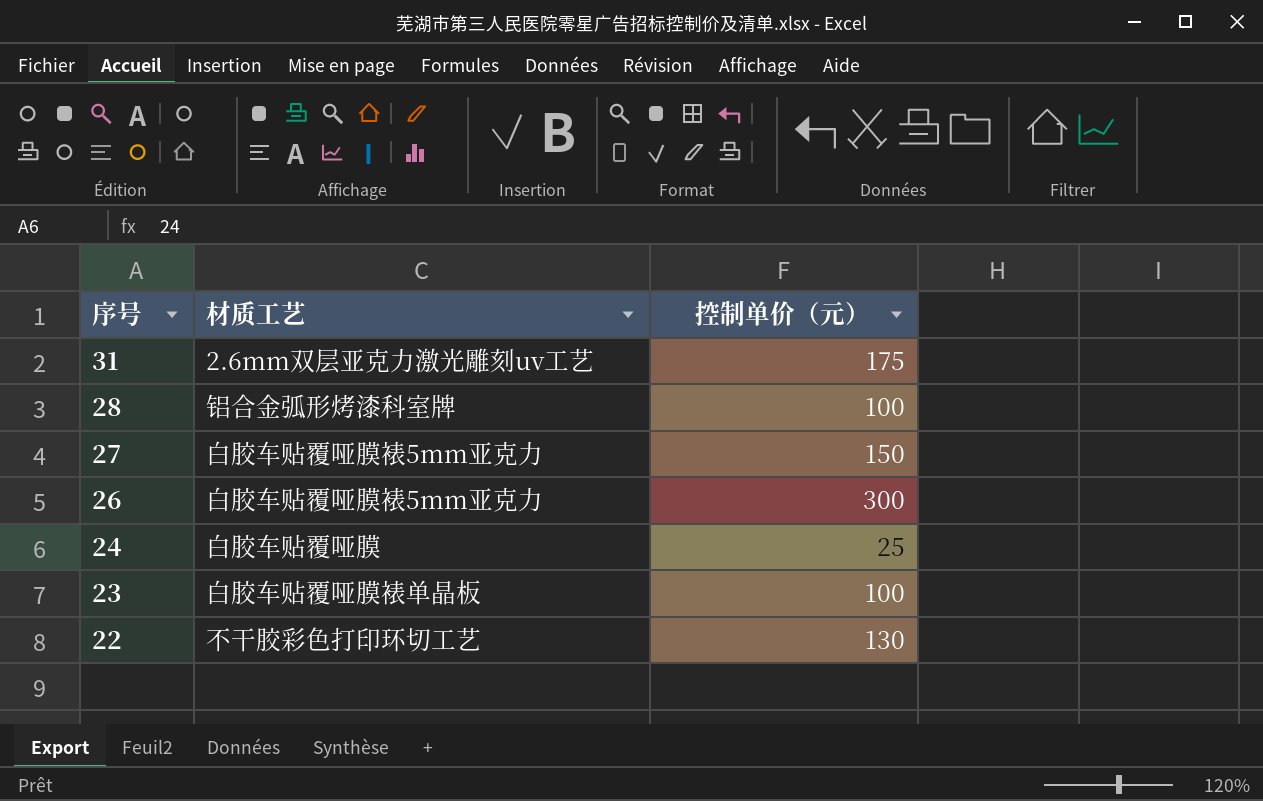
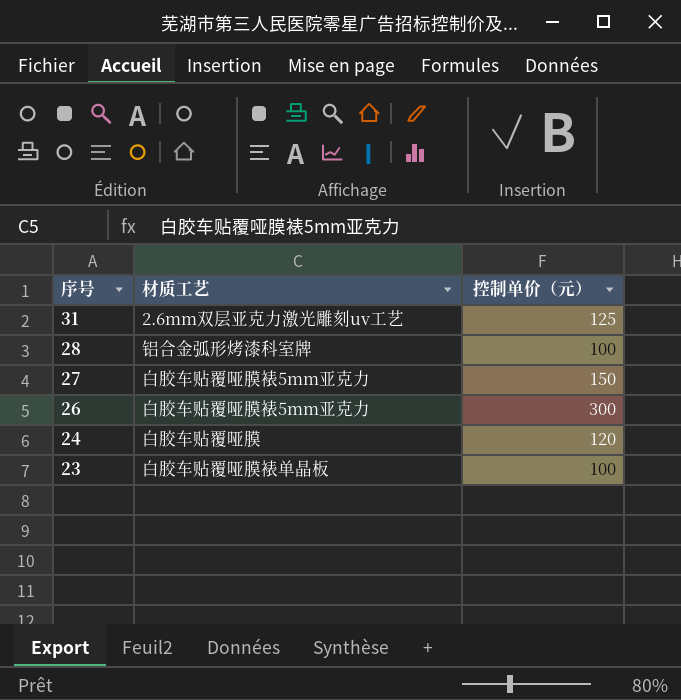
row 22: 不干胶彩色打印环切工艺 | 130 -> none
31 | 控制单价（元）: 175 -> 125
24 | 控制单价（元）: 25 -> 120

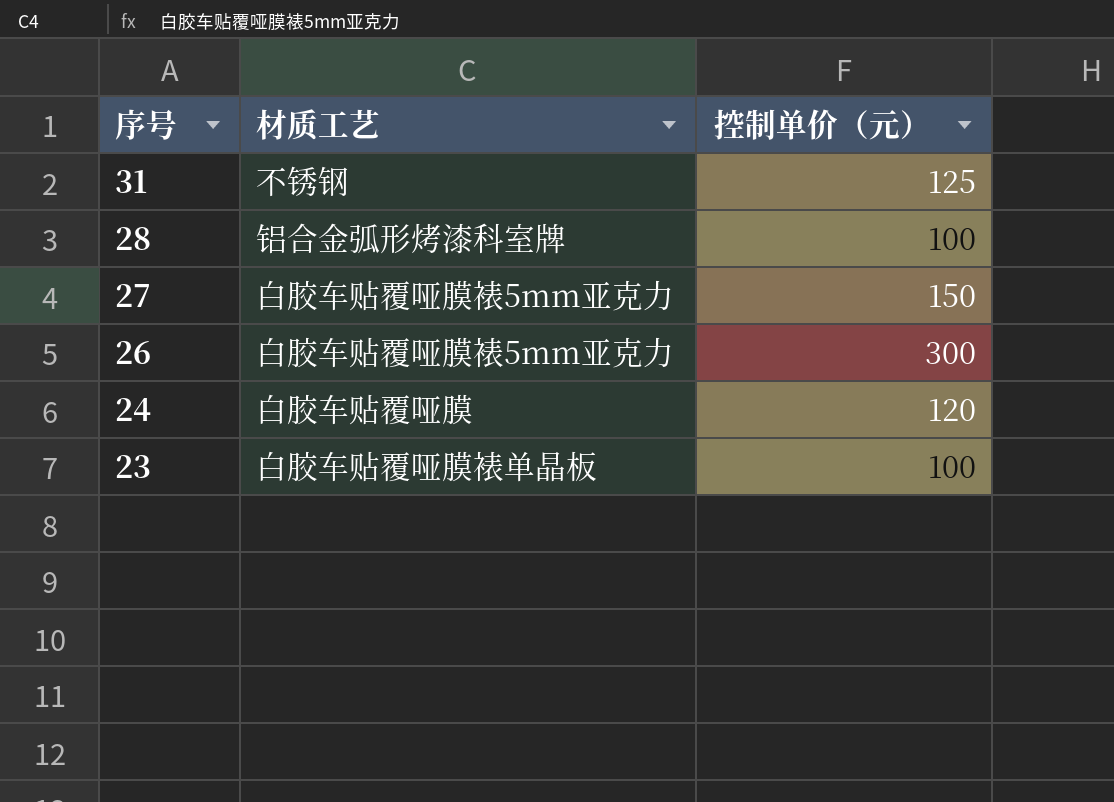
31 | 材质工艺: 2.6mm双层亚克力激光雕刻uv工艺 -> 不锈钢

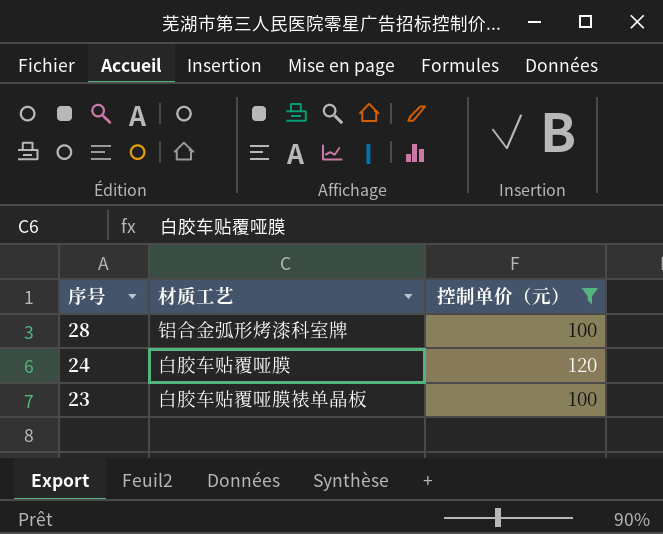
filter: none -> 控制单价（元） <= 120

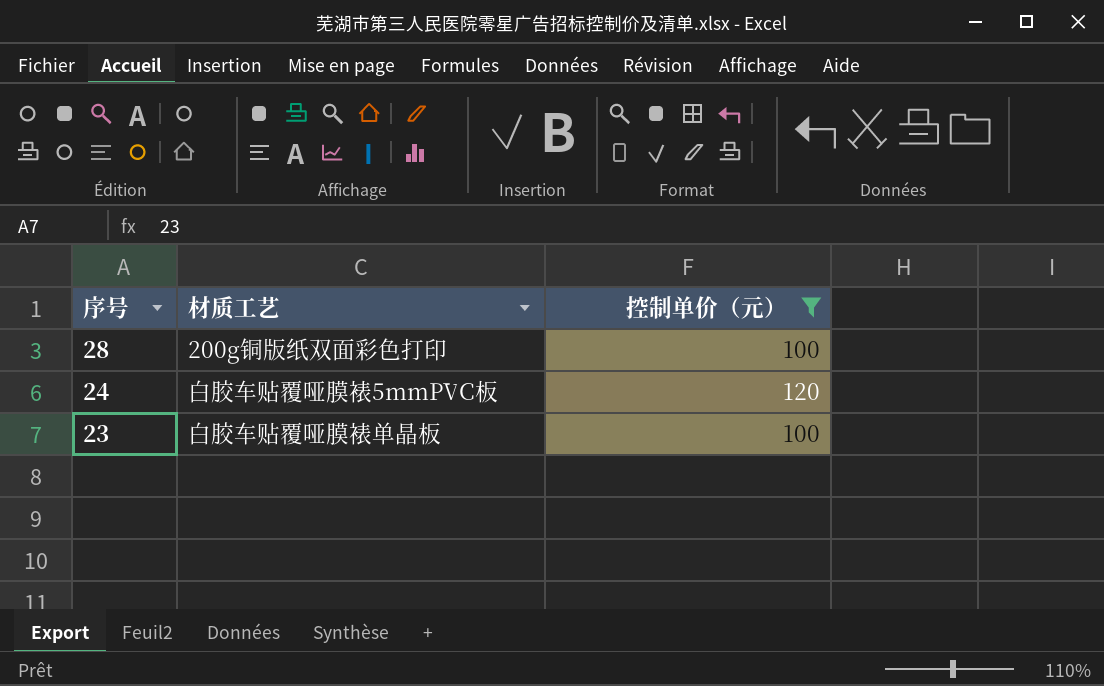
28 | 材质工艺: 铝合金弧形烤漆科室牌 -> 200g铜版纸双面彩色打印
24 | 材质工艺: 白胶车贴覆哑膜 -> 白胶车贴覆哑膜裱5mmPVC板

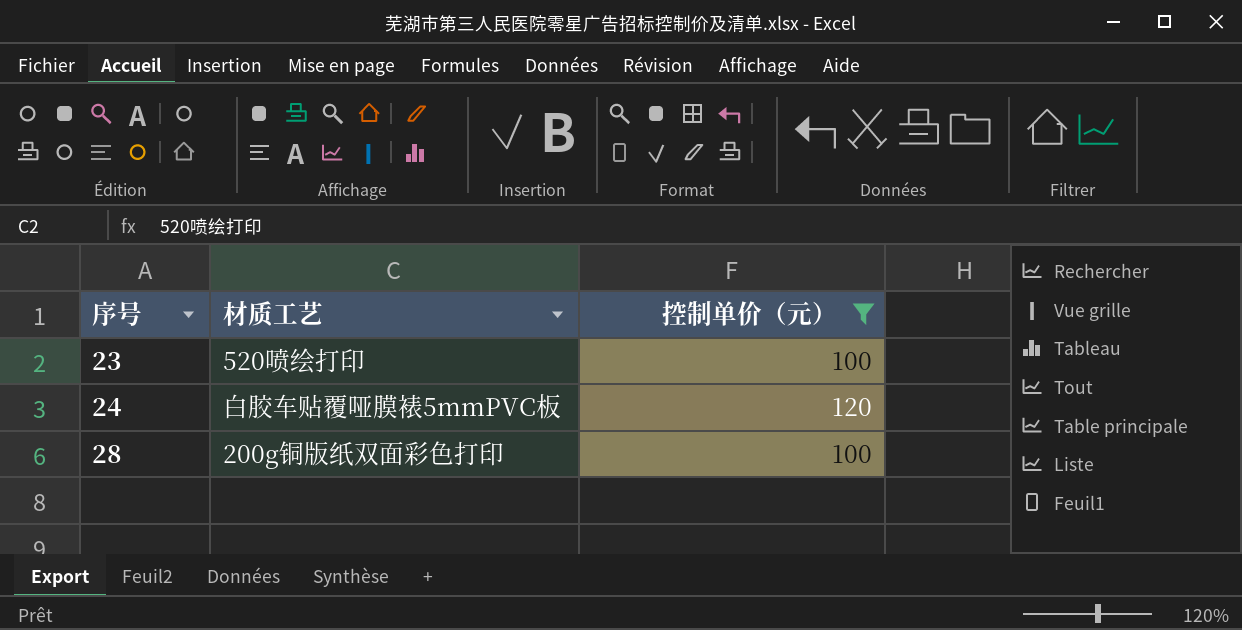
row order: 序号 descending -> 序号 ascending
23 | 材质工艺: 白胶车贴覆哑膜裱单晶板 -> 520喷绘打印

